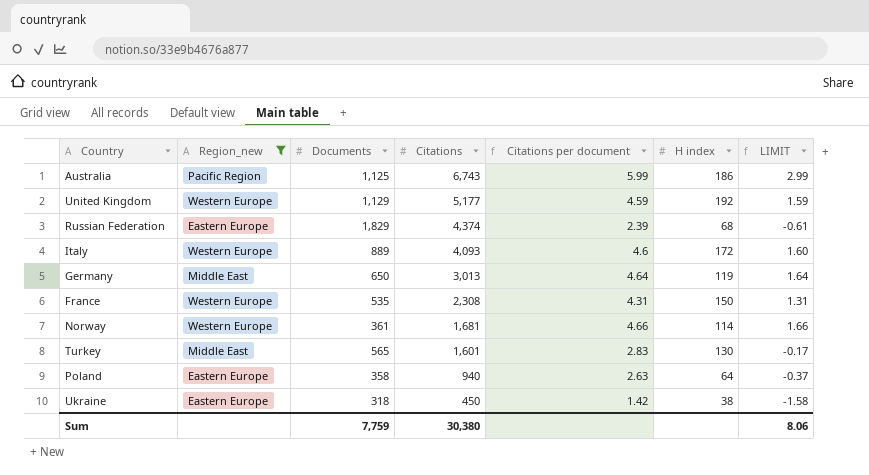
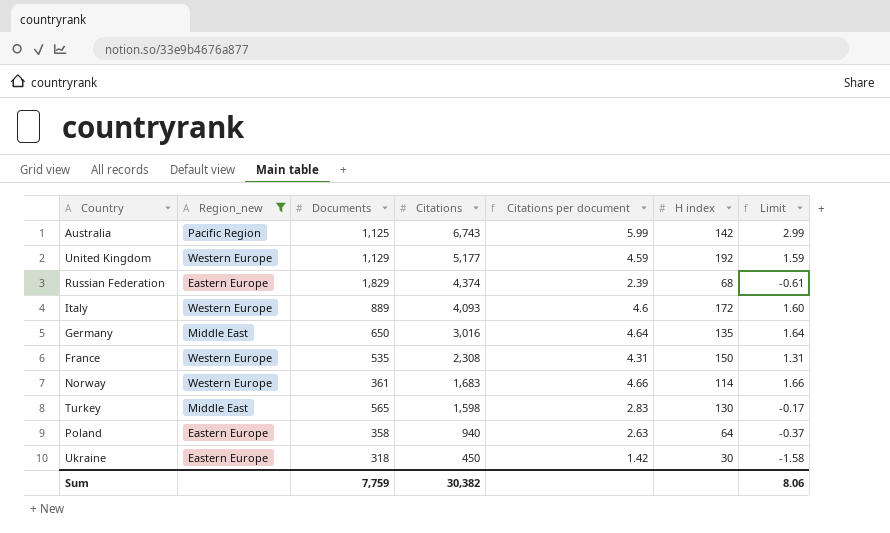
column name: LIMIT -> Limit
Australia | H index: 186 -> 142
Germany | Citations: 3,013 -> 3,016
Germany | H index: 119 -> 135
Norway | Citations: 1,681 -> 1,683
Turkey | Citations: 1,601 -> 1,598
Ukraine | H index: 38 -> 30
Sum | Citations: 30,380 -> 30,382

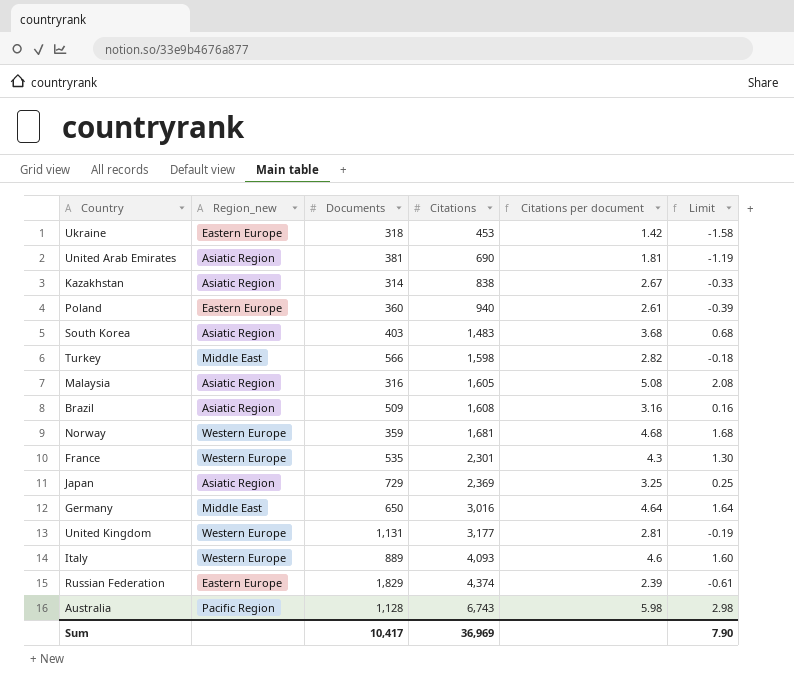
filter: Region_new != Asiatic Region -> none
row order: Citations descending -> Citations ascending
column H index | position: 6 -> none
Ukraine | Citations: 450 -> 453
Poland | Documents: 358 -> 360
Poland | Citations per document: 2.63 -> 2.61
Poland | Limit: -0.37 -> -0.39
Turkey | Documents: 565 -> 566
Turkey | Citations per document: 2.83 -> 2.82
Turkey | Limit: -0.17 -> -0.18
Norway | Documents: 361 -> 359
Norway | Citations: 1,683 -> 1,681
Norway | Citations per document: 4.66 -> 4.68
Norway | Limit: 1.66 -> 1.68
France | Citations: 2,308 -> 2,301
France | Citations per document: 4.31 -> 4.3
France | Limit: 1.31 -> 1.30
United Kingdom | Documents: 1,129 -> 1,131
United Kingdom | Citations: 5,177 -> 3,177
United Kingdom | Citations per document: 4.59 -> 2.81
United Kingdom | Limit: 1.59 -> -0.19
Australia | Documents: 1,125 -> 1,128
Australia | Citations per document: 5.99 -> 5.98
Australia | Limit: 2.99 -> 2.98
Sum | Documents: 7,759 -> 10,417
Sum | Citations: 30,382 -> 36,969
Sum | Limit: 8.06 -> 7.90

